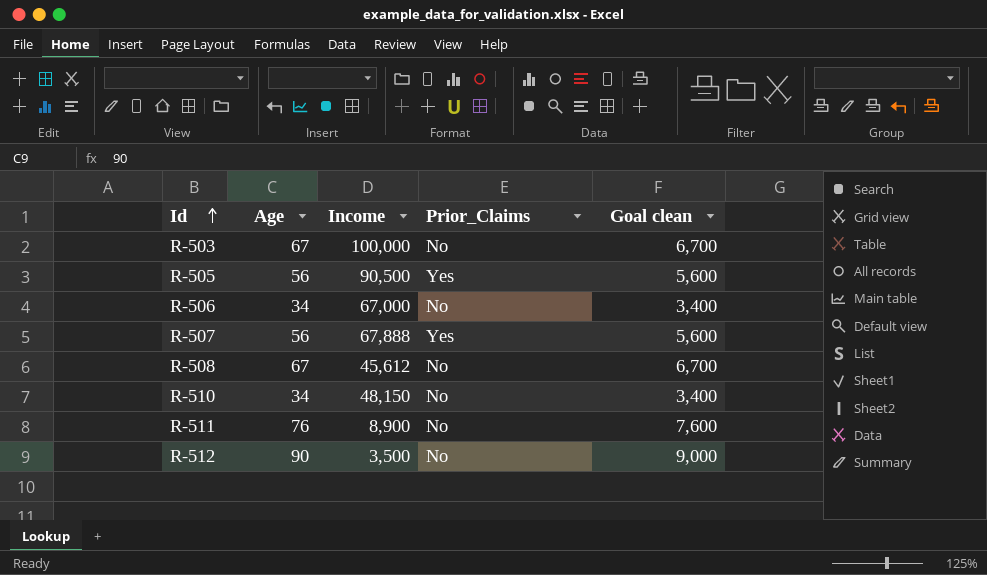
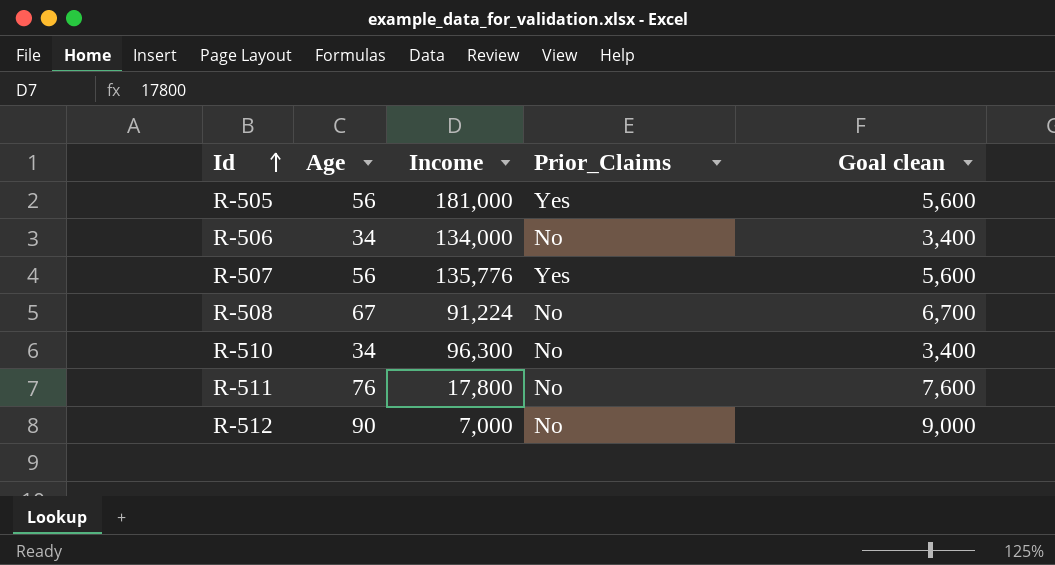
row R-503: 67 | 100,000 | No | 6,700 -> none
R-505 | Income: 90,500 -> 181,000
R-506 | Income: 67,000 -> 134,000
R-507 | Income: 67,888 -> 135,776
R-508 | Income: 45,612 -> 91,224
R-510 | Income: 48,150 -> 96,300
R-511 | Income: 8,900 -> 17,800
R-512 | Income: 3,500 -> 7,000

